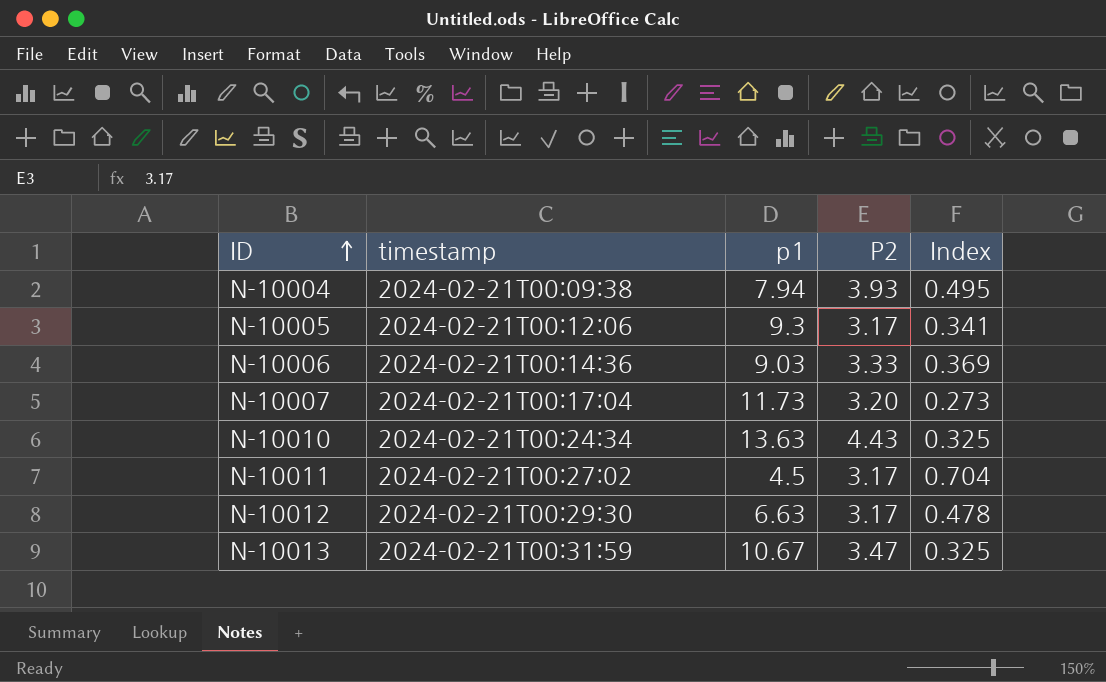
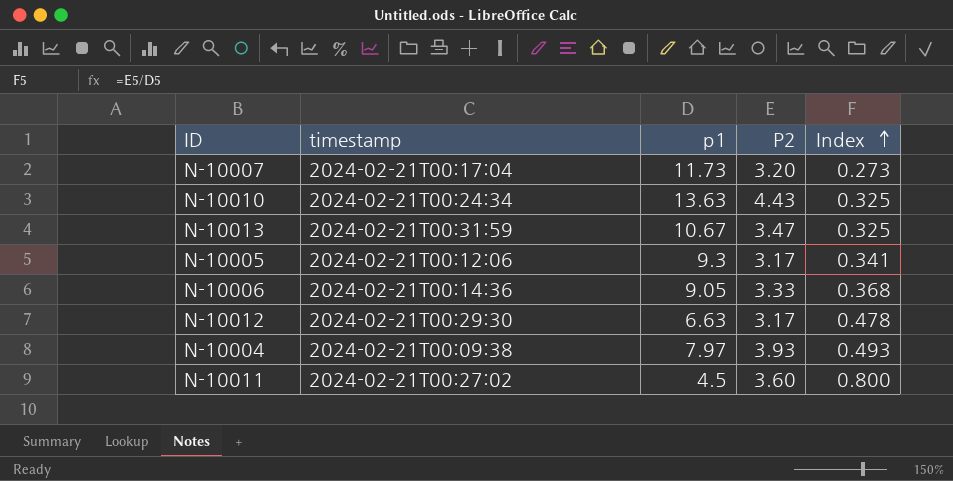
row order: ID ascending -> Index ascending
N-10006 | p1: 9.03 -> 9.05
N-10006 | Index: 0.369 -> 0.368
N-10004 | p1: 7.94 -> 7.97
N-10004 | Index: 0.495 -> 0.493
N-10011 | P2: 3.17 -> 3.60
N-10011 | Index: 0.704 -> 0.800

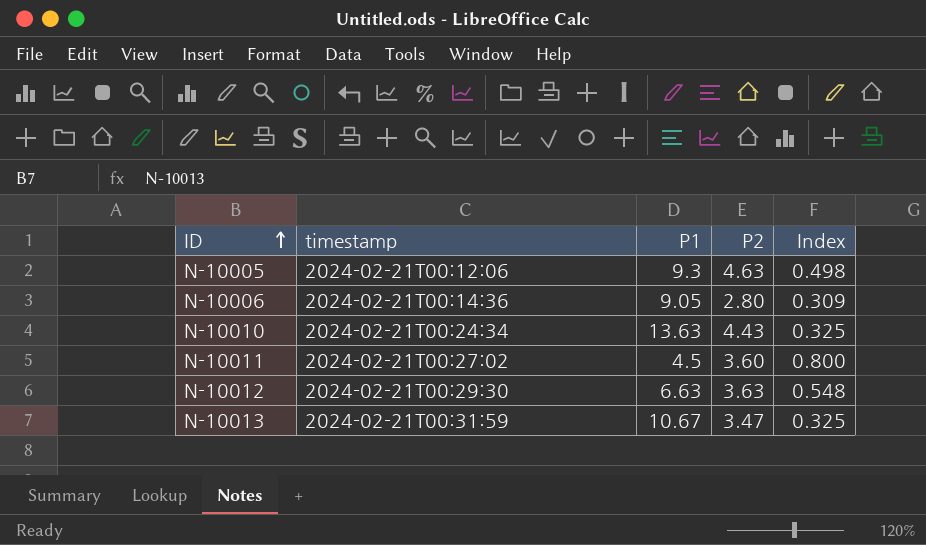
row order: Index ascending -> ID ascending
column name: p1 -> P1
row N-10007: 2024-02-21T00:17:04 | 11.73 | 3.20 | 0.273 -> none
row N-10004: 2024-02-21T00:09:38 | 7.97 | 3.93 | 0.493 -> none
N-10005 | P2: 3.17 -> 4.63
N-10005 | Index: 0.341 -> 0.498
N-10006 | P2: 3.33 -> 2.80
N-10006 | Index: 0.368 -> 0.309
N-10012 | P2: 3.17 -> 3.63
N-10012 | Index: 0.478 -> 0.548

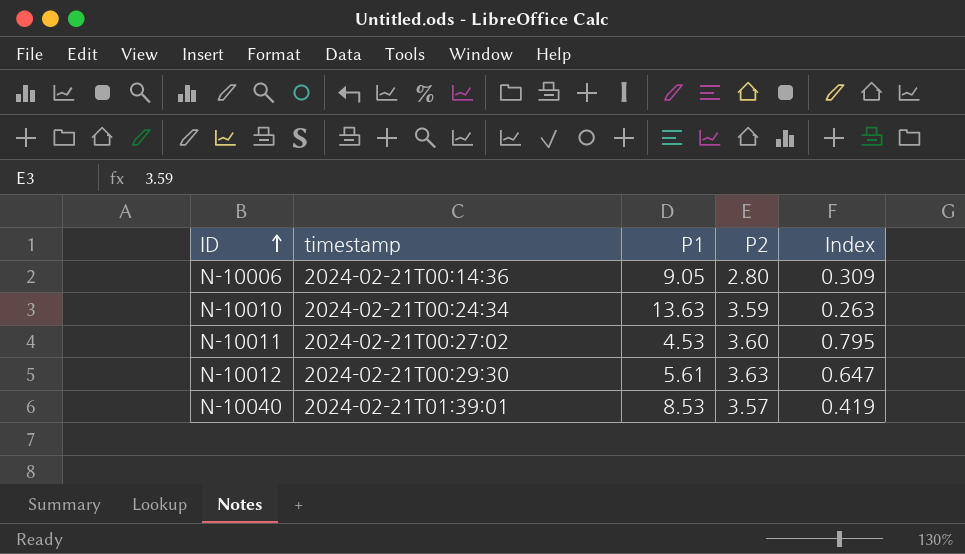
row N-10005: 2024-02-21T00:12:06 | 9.3 | 4.63 | 0.498 -> none
row N-10013: 2024-02-21T00:31:59 | 10.67 | 3.47 | 0.325 -> none
N-10010 | P2: 4.43 -> 3.59
N-10010 | Index: 0.325 -> 0.263
N-10011 | P1: 4.5 -> 4.53
N-10011 | Index: 0.800 -> 0.795
N-10012 | P1: 6.63 -> 5.61
N-10012 | Index: 0.548 -> 0.647
row N-10040: none -> 2024-02-21T01:39:01 | 8.53 | 3.57 | 0.419

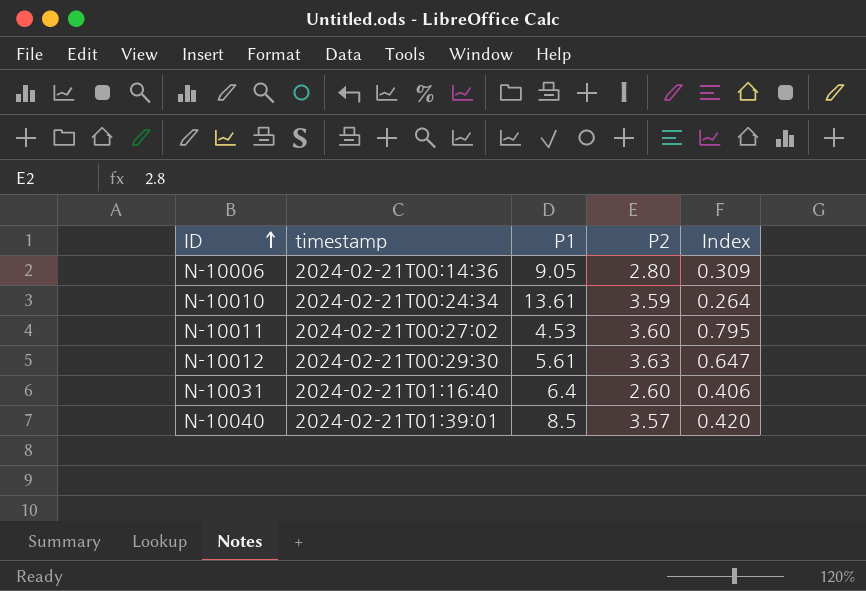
N-10010 | P1: 13.63 -> 13.61
N-10010 | Index: 0.263 -> 0.264
row N-10031: none -> 2024-02-21T01:16:40 | 6.4 | 2.60 | 0.406
N-10040 | P1: 8.53 -> 8.5
N-10040 | Index: 0.419 -> 0.420

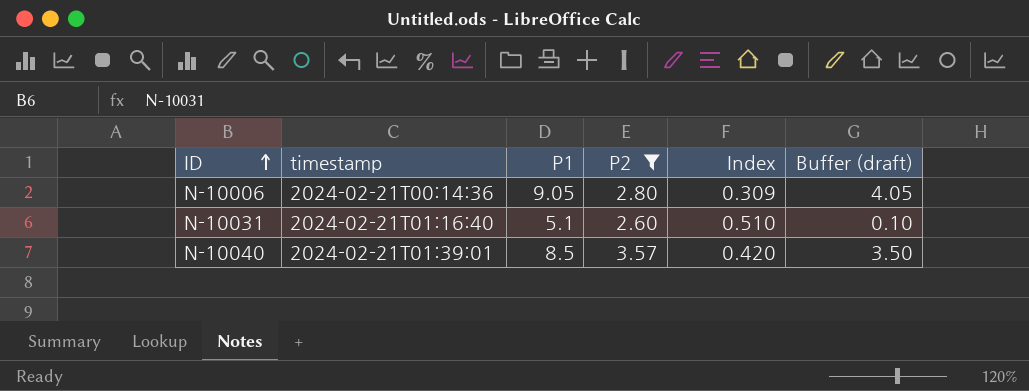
filter: none -> P2 <= 3.57
column Buffer (draft) | formula: none -> [P1] - 5
N-10031 | P1: 6.4 -> 5.1
N-10031 | Index: 0.406 -> 0.510

